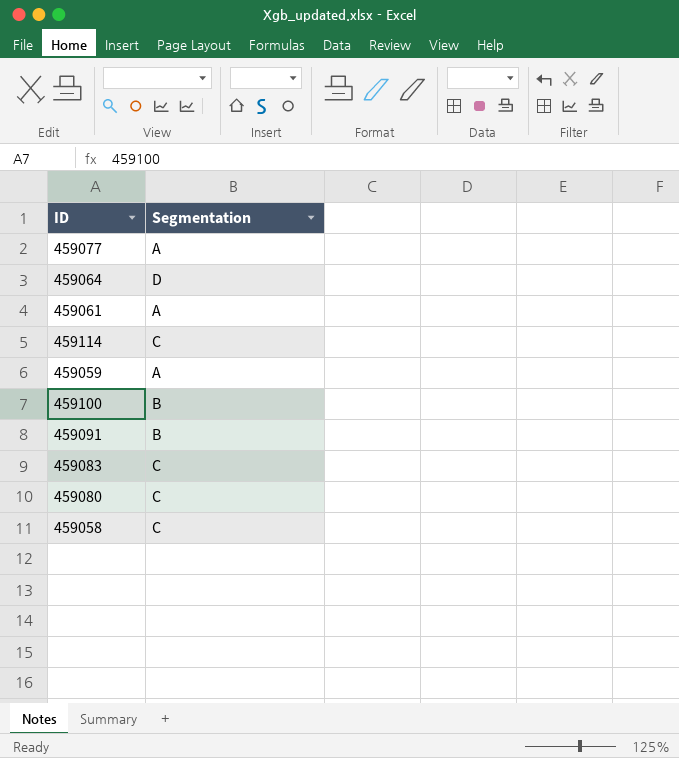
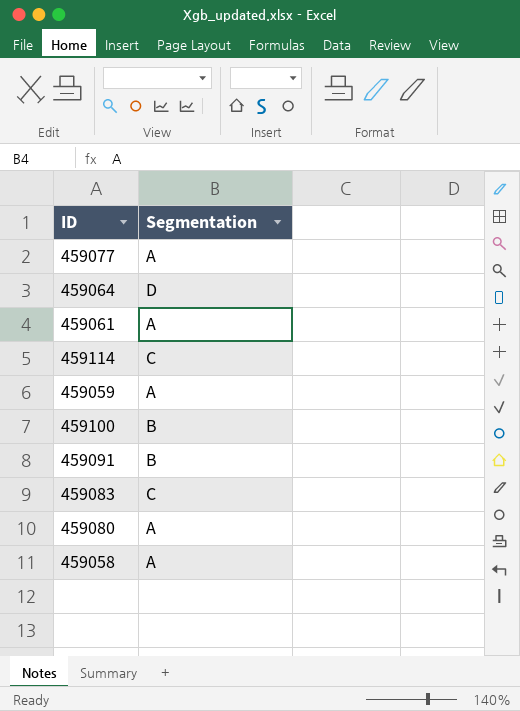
459080 | Segmentation: C -> A
459058 | Segmentation: C -> A

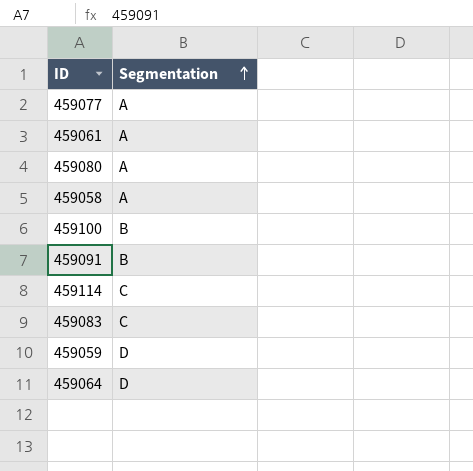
row order: none -> Segmentation ascending
459059 | Segmentation: A -> D

